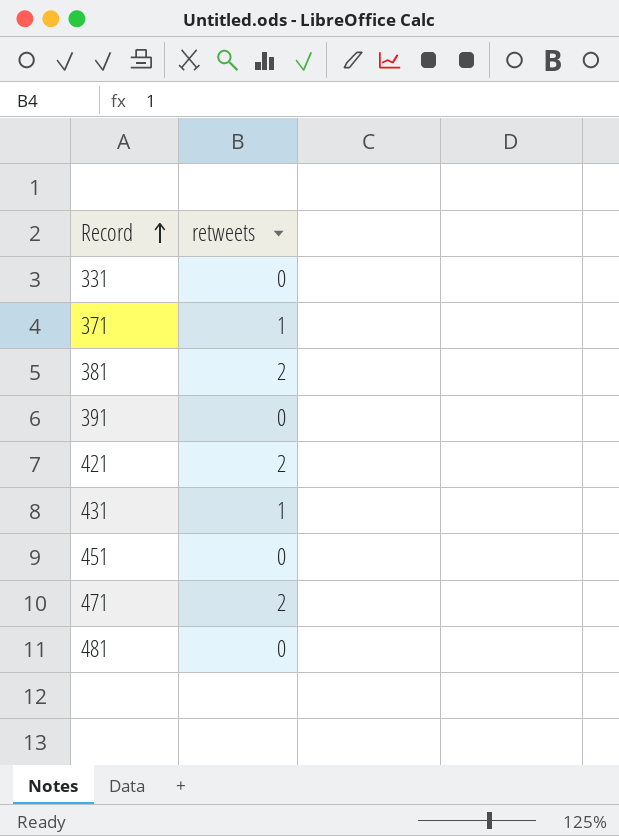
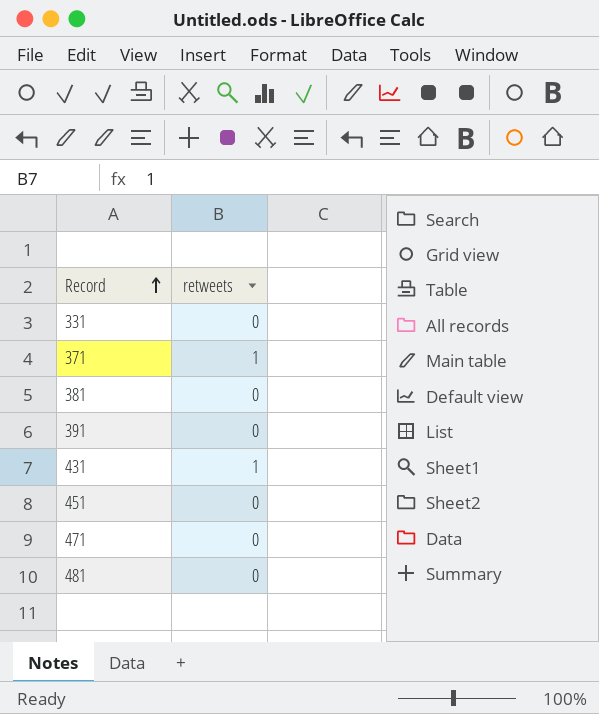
row 421: 2 -> none
381 | retweets: 2 -> 0
471 | retweets: 2 -> 0

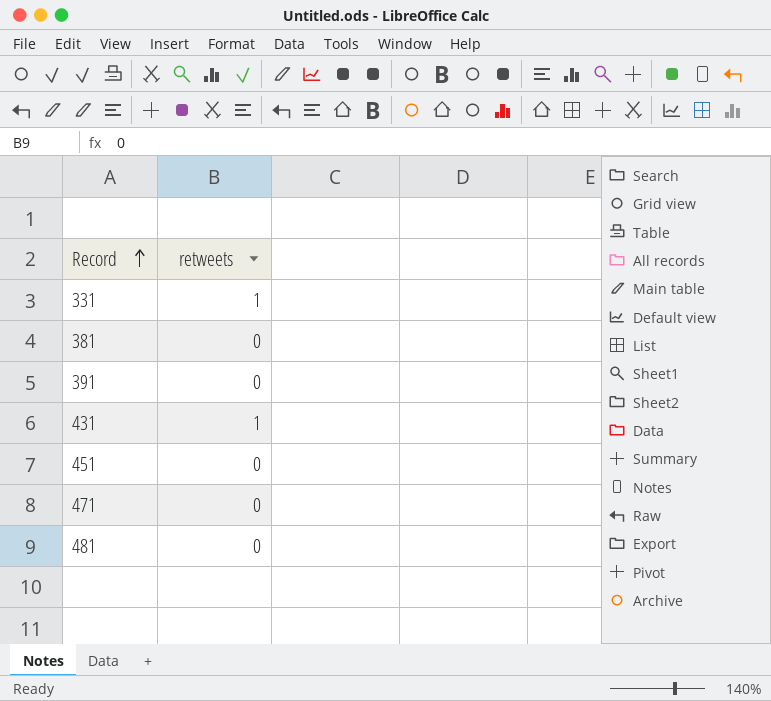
row 371: 1 -> none
331 | retweets: 0 -> 1

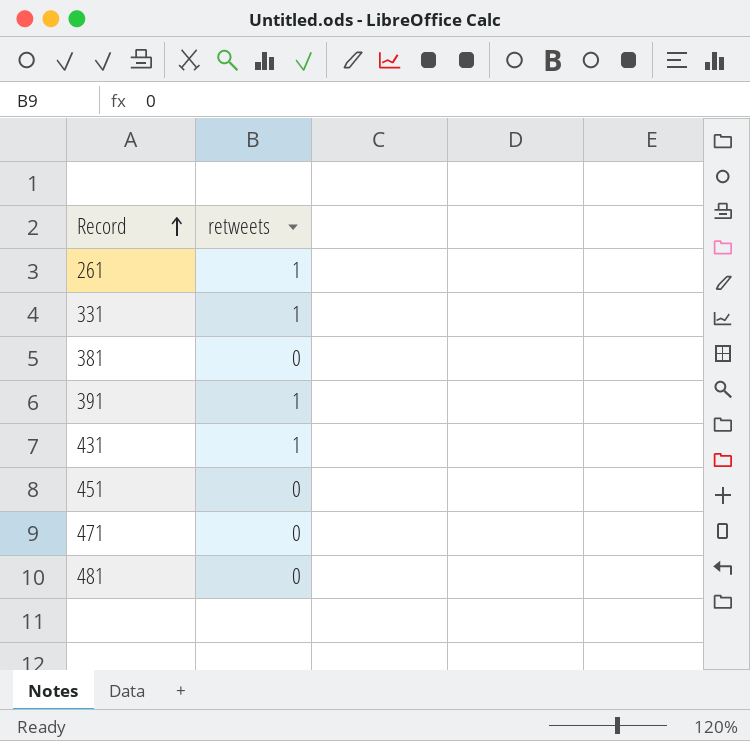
row 261: none -> 1
391 | retweets: 0 -> 1

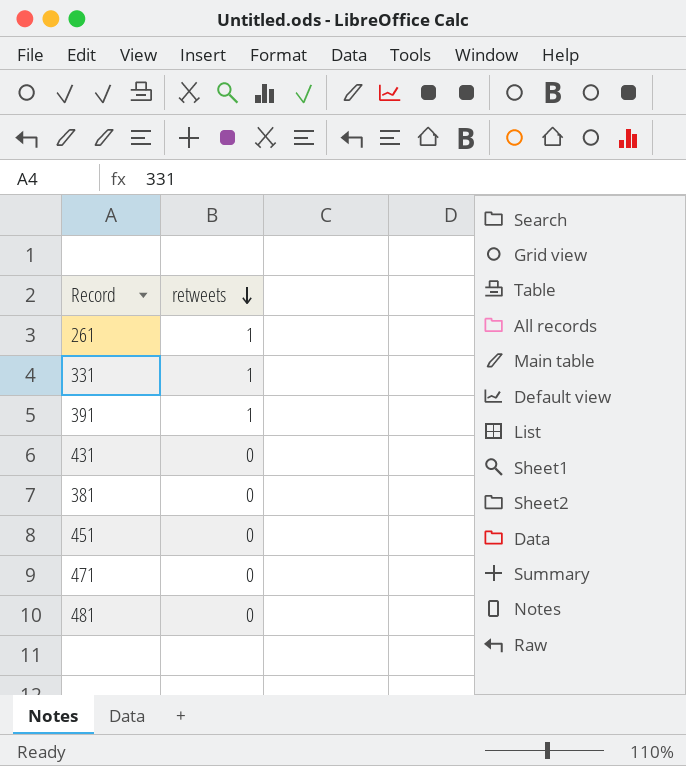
row order: Record ascending -> retweets descending
431 | retweets: 1 -> 0

